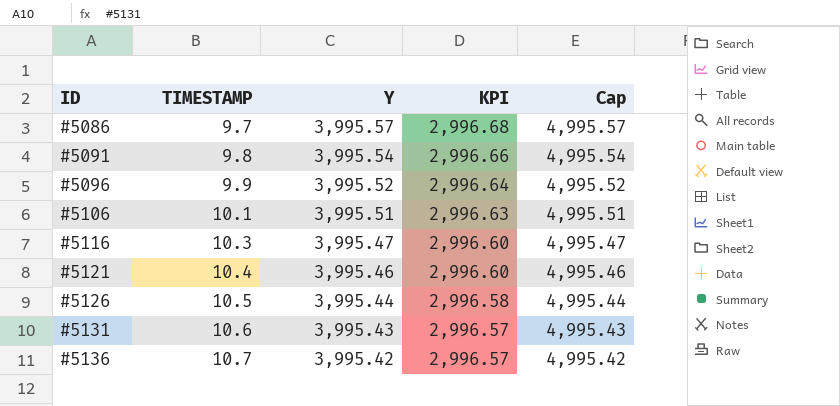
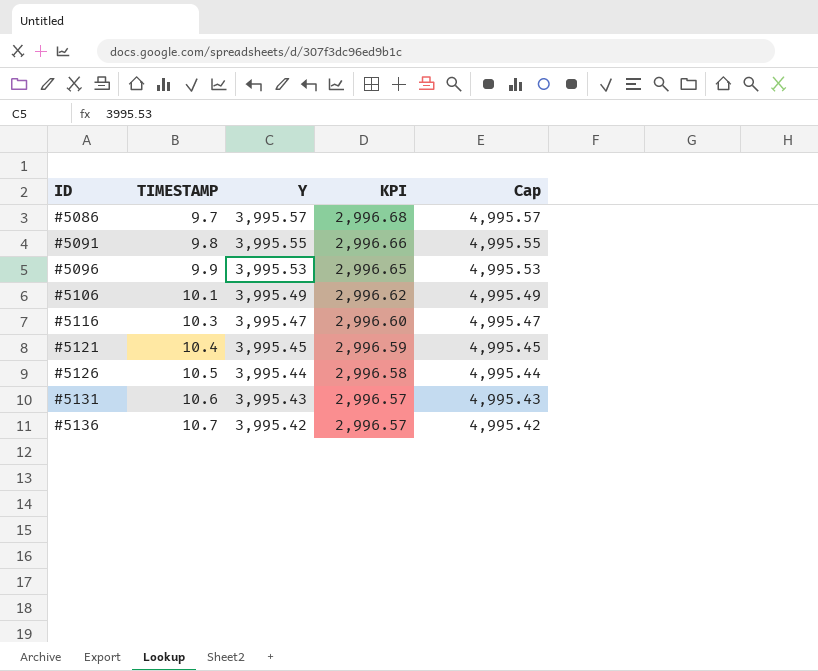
#5091 | Y: 3,995.54 -> 3,995.55
#5091 | Cap: 4,995.54 -> 4,995.55
#5096 | Y: 3,995.52 -> 3,995.53
#5096 | KPI: 2,996.64 -> 2,996.65
#5096 | Cap: 4,995.52 -> 4,995.53
#5106 | Y: 3,995.51 -> 3,995.49
#5106 | KPI: 2,996.63 -> 2,996.62
#5106 | Cap: 4,995.51 -> 4,995.49
#5121 | Y: 3,995.46 -> 3,995.45
#5121 | KPI: 2,996.60 -> 2,996.59
#5121 | Cap: 4,995.46 -> 4,995.45

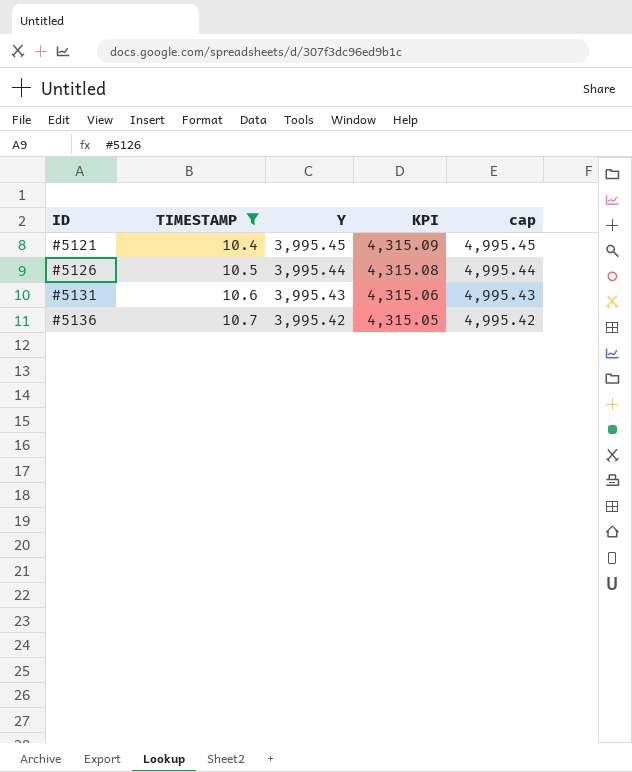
filter: none -> TIMESTAMP >= 10.4
column KPI | formula: [Y] * 0.75 -> [Y] * 1.08
column name: Cap -> cap

